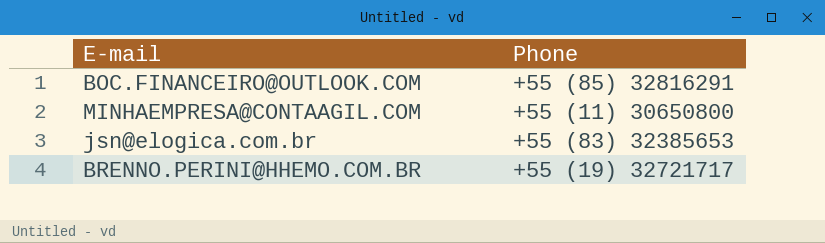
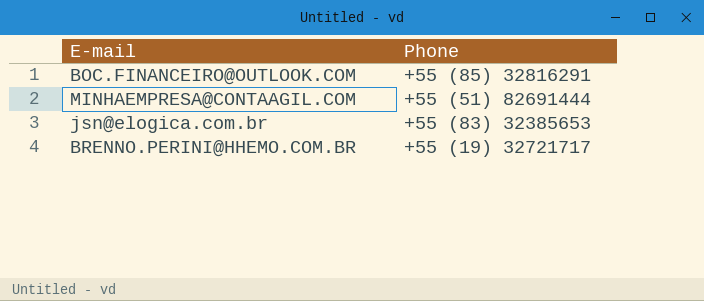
MINHAEMPRESA@CONTAAGIL.COM | Phone: +55 (11) 30650800 -> +55 (51) 82691444

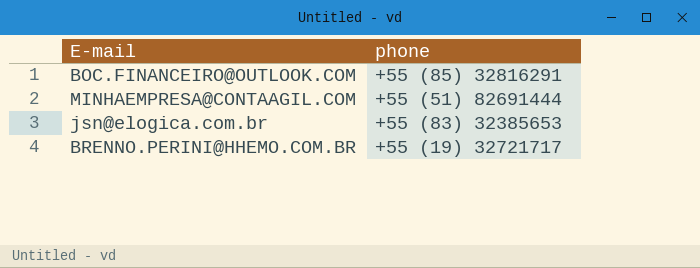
column name: Phone -> phone

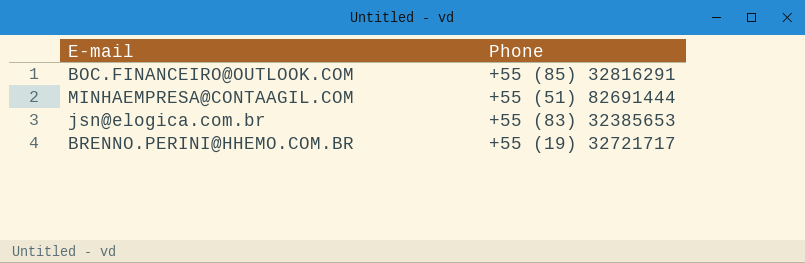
column name: phone -> Phone

